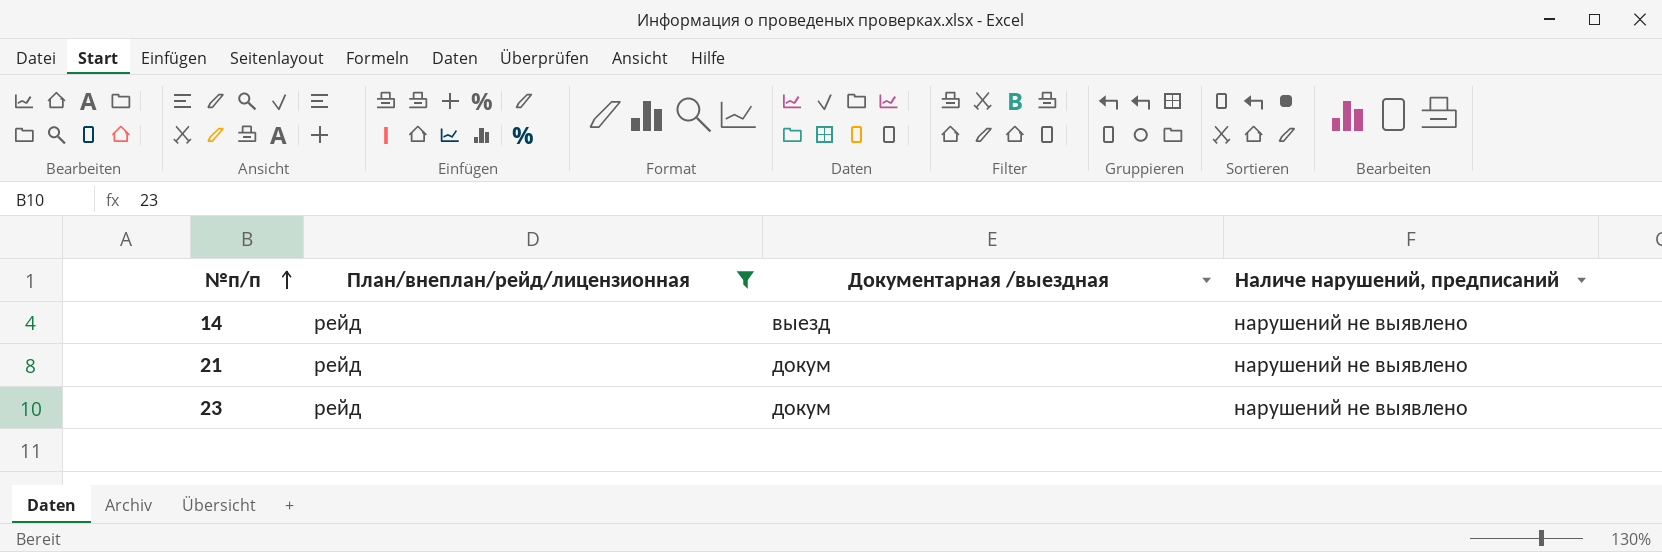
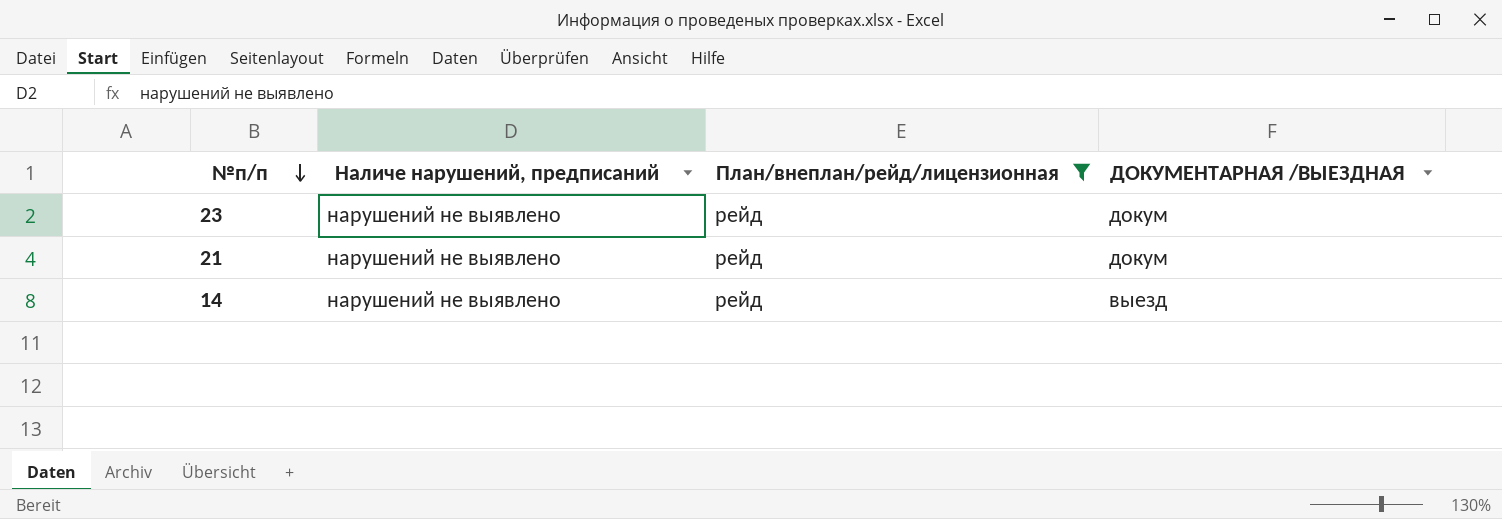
row order: №п/п ascending -> №п/п descending
column Наличе нарушений, предписаний | position: 4 -> 2
column name: Документарная /выездная -> ДОКУМЕНТАРНАЯ /ВЫЕЗДНАЯ

